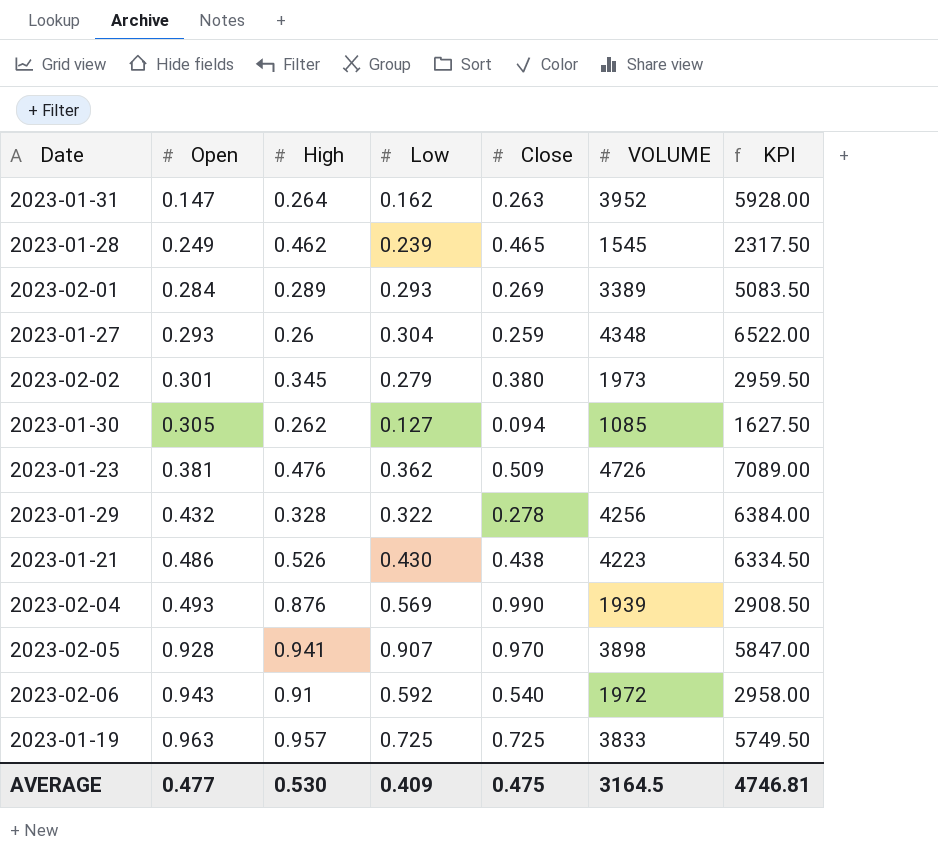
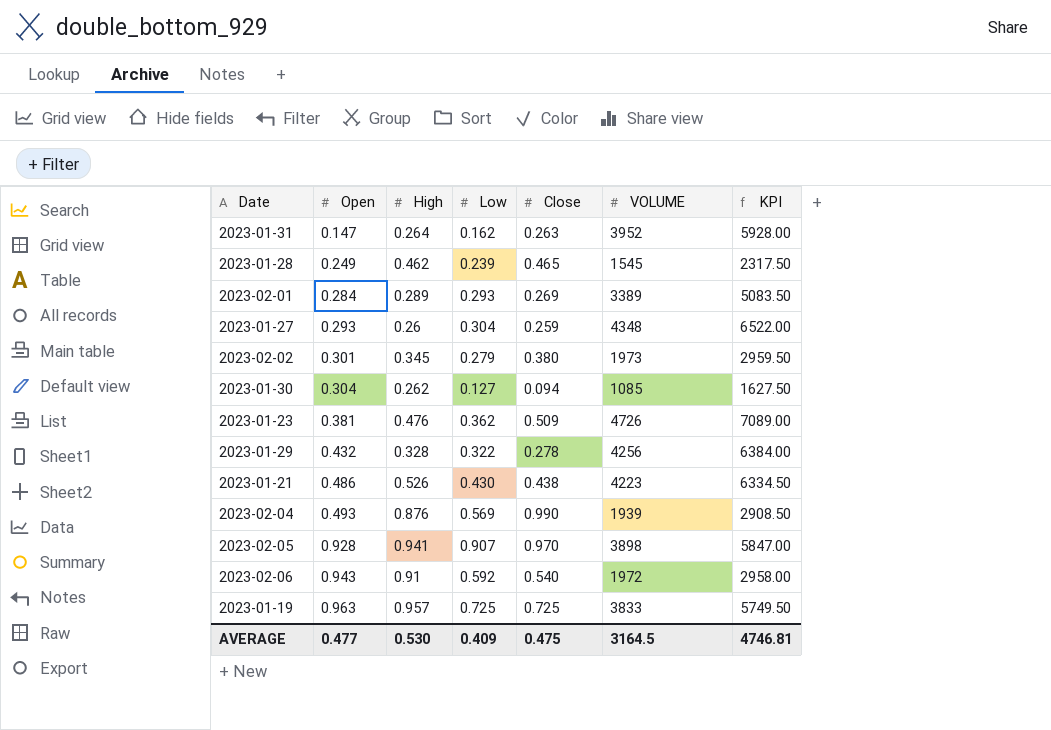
2023-01-30 | Open: 0.305 -> 0.304

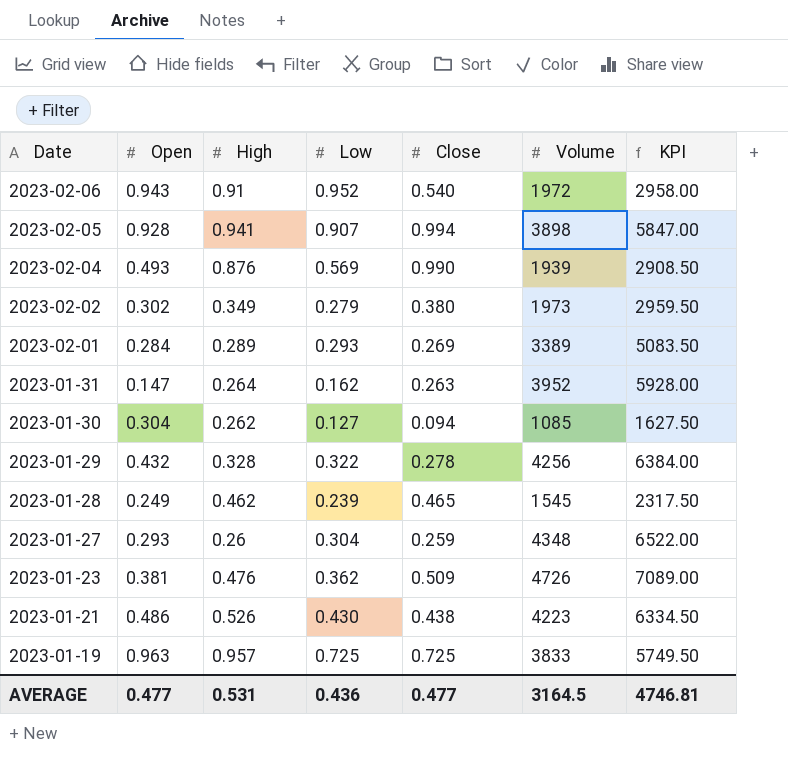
row order: Open ascending -> Date descending
column name: VOLUME -> Volume
2023-02-06 | Low: 0.592 -> 0.952
2023-02-05 | Close: 0.970 -> 0.994
2023-02-02 | Open: 0.301 -> 0.302
2023-02-02 | High: 0.345 -> 0.349
AVERAGE | High: 0.530 -> 0.531
AVERAGE | Low: 0.409 -> 0.436
AVERAGE | Close: 0.475 -> 0.477

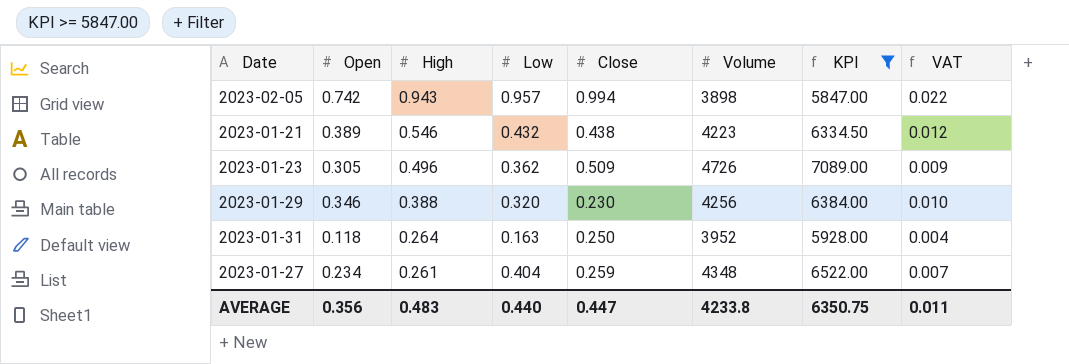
filter: none -> KPI >= 5847.00
row order: Date descending -> High descending
column VAT | formula: none -> [Open] * 0.03
2023-02-05 | Open: 0.928 -> 0.742
2023-02-05 | High: 0.941 -> 0.943
2023-02-05 | Low: 0.907 -> 0.957
2023-01-21 | Open: 0.486 -> 0.389
2023-01-21 | High: 0.526 -> 0.546
2023-01-21 | Low: 0.430 -> 0.432
2023-01-23 | Open: 0.381 -> 0.305
2023-01-23 | High: 0.476 -> 0.496
2023-01-29 | Open: 0.432 -> 0.346
2023-01-29 | High: 0.328 -> 0.388
2023-01-29 | Low: 0.322 -> 0.320
2023-01-29 | Close: 0.278 -> 0.230
2023-01-31 | Open: 0.147 -> 0.118
2023-01-31 | Low: 0.162 -> 0.163
2023-01-31 | Close: 0.263 -> 0.250
2023-01-27 | Open: 0.293 -> 0.234
2023-01-27 | High: 0.26 -> 0.261
2023-01-27 | Low: 0.304 -> 0.404
AVERAGE | Open: 0.477 -> 0.356
AVERAGE | High: 0.531 -> 0.483
AVERAGE | Low: 0.436 -> 0.440
AVERAGE | Close: 0.477 -> 0.447
AVERAGE | Volume: 3164.5 -> 4233.8
AVERAGE | KPI: 4746.81 -> 6350.75

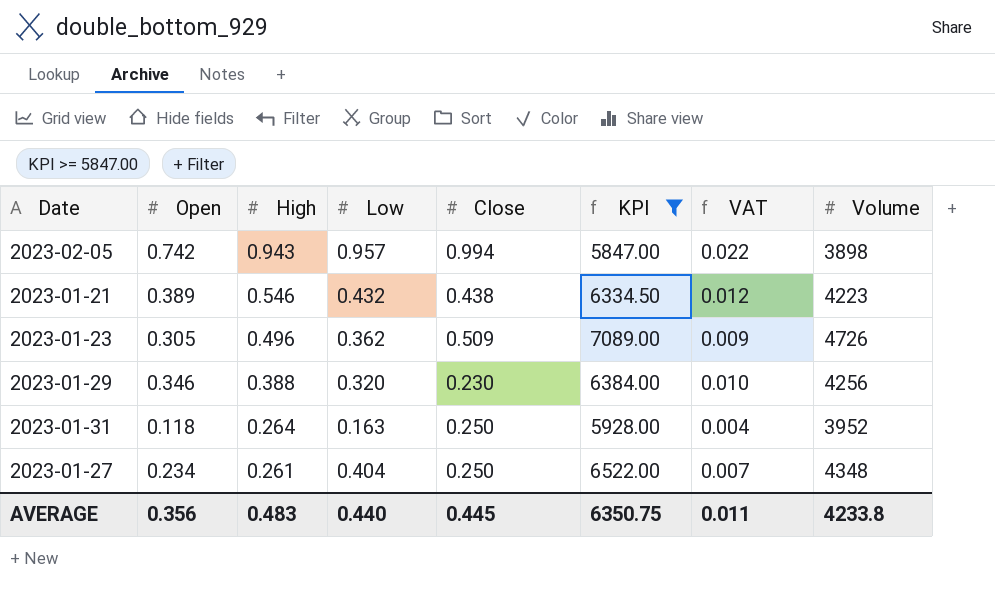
column Volume | position: 6 -> 8
2023-01-27 | Close: 0.259 -> 0.250
AVERAGE | Close: 0.447 -> 0.445

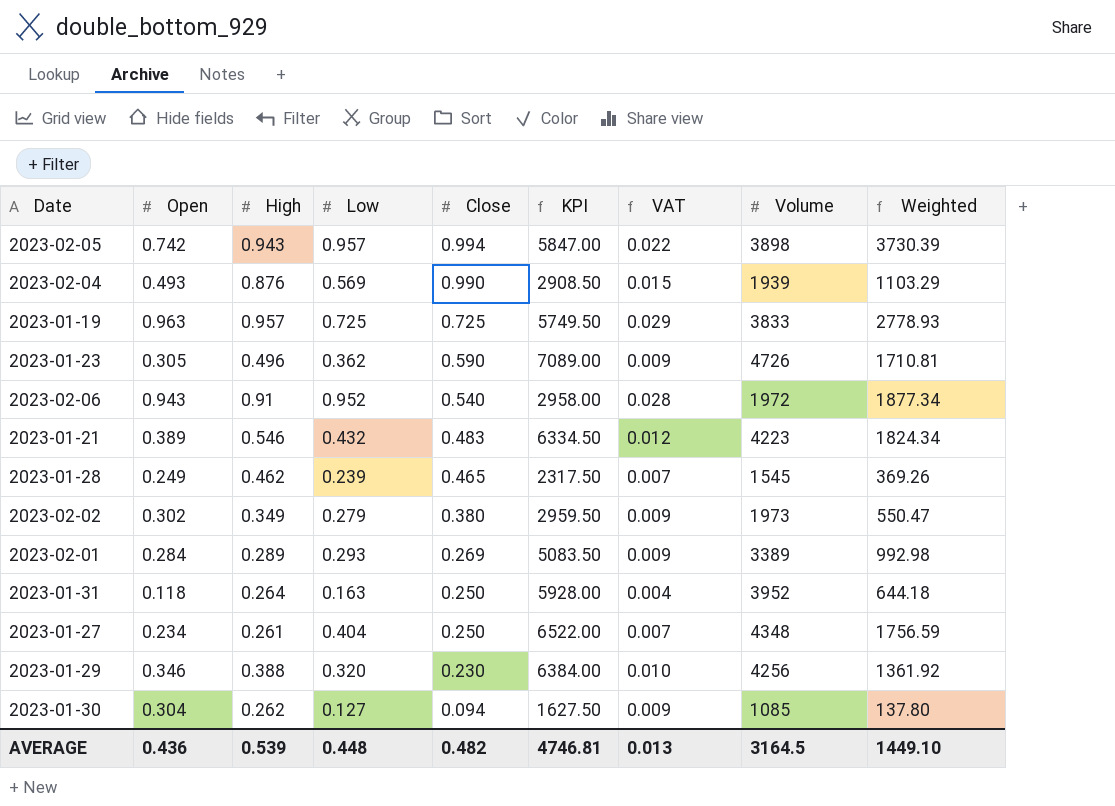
filter: KPI >= 5847.00 -> none
row order: High descending -> Close descending
column Weighted | formula: none -> [Low] * [Volume]
2023-01-23 | Close: 0.509 -> 0.590
2023-01-21 | Close: 0.438 -> 0.483
AVERAGE | Open: 0.356 -> 0.436
AVERAGE | High: 0.483 -> 0.539
AVERAGE | Low: 0.440 -> 0.448
AVERAGE | Close: 0.445 -> 0.482
AVERAGE | KPI: 6350.75 -> 4746.81
AVERAGE | VAT: 0.011 -> 0.013
AVERAGE | Volume: 4233.8 -> 3164.5

